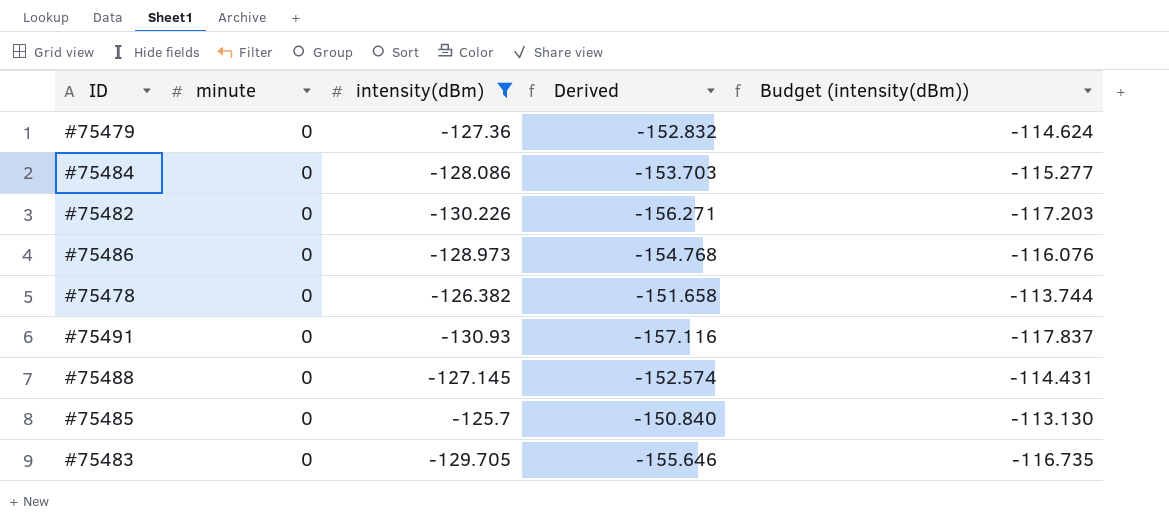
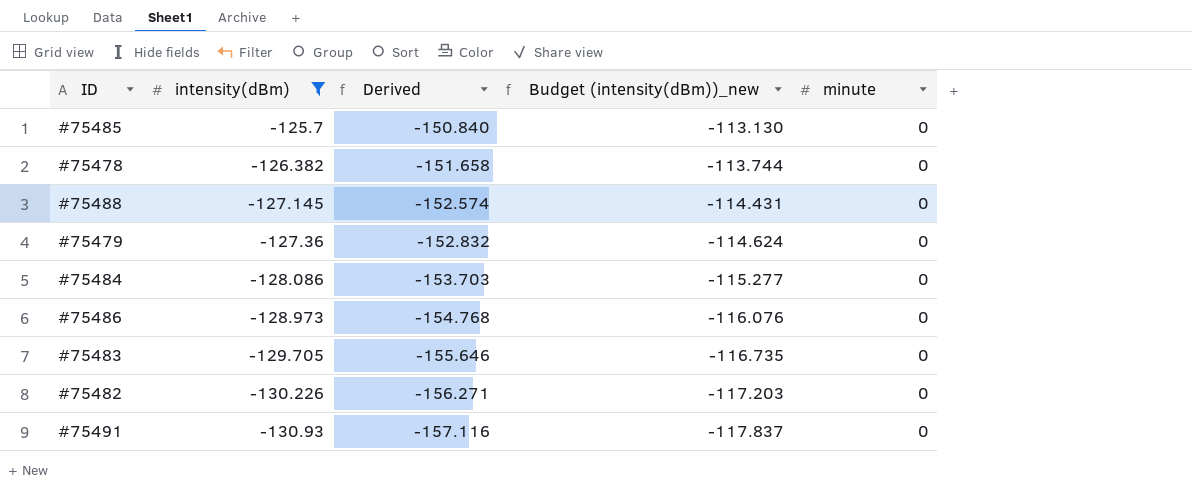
row order: none -> intensity(dBm) descending
column name: Budget (intensity(dBm)) -> Budget (intensity(dBm))_new
column minute | position: 2 -> 5

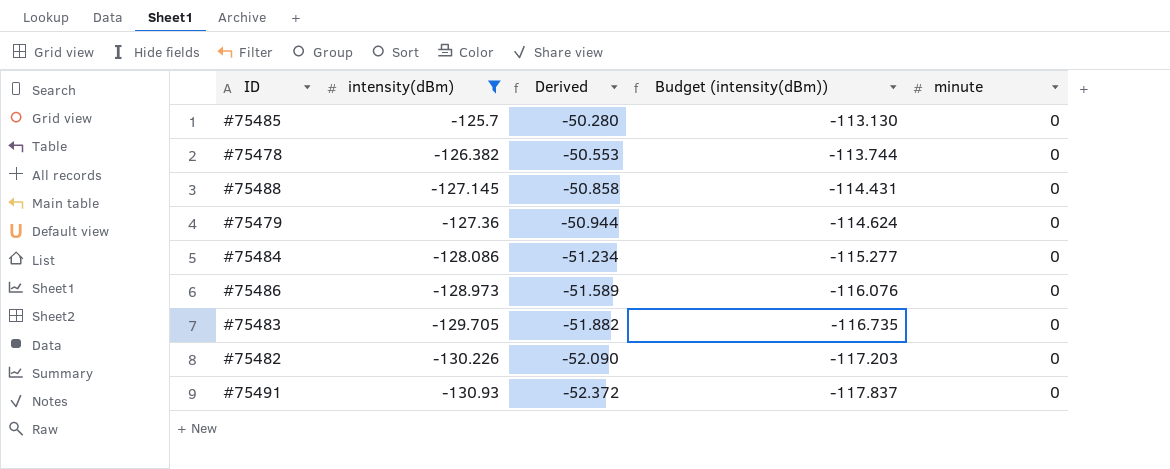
column Derived | formula: [intensity(dBm)] * 1.2 -> [intensity(dBm)] * 0.4
column name: Budget (intensity(dBm))_new -> Budget (intensity(dBm))

